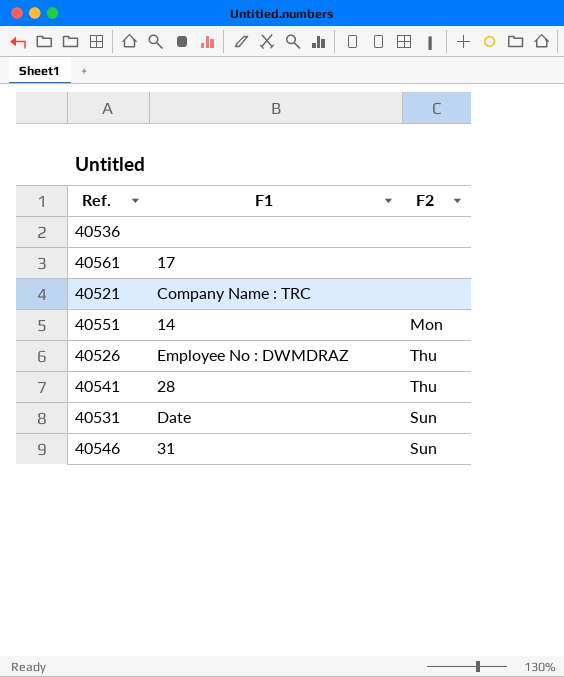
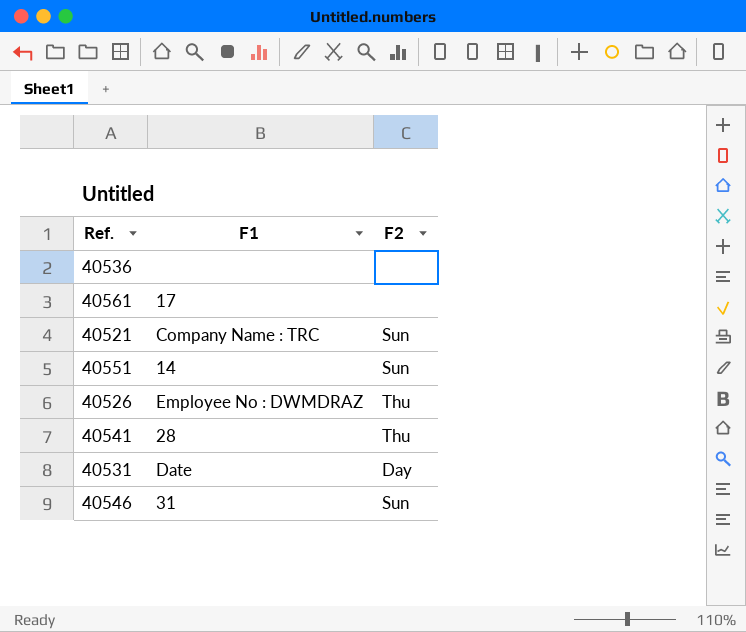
40521 | F2: none -> Sun
40551 | F2: Mon -> Sun
40531 | F2: Sun -> Day

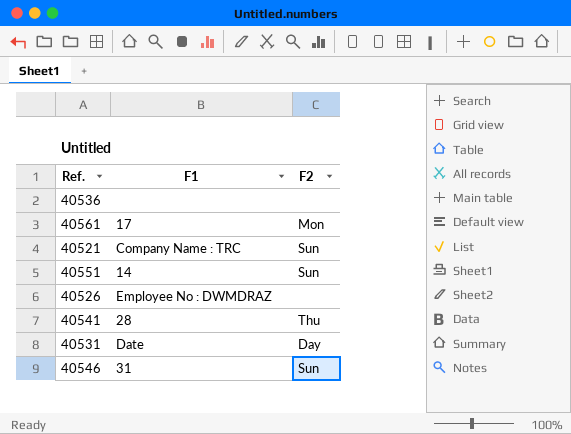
40561 | F2: none -> Mon
40526 | F2: Thu -> none

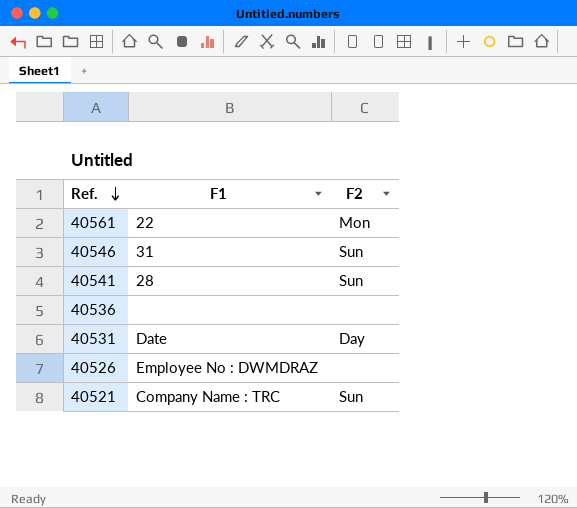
row order: none -> Ref. descending
row 40551: 14 | Sun -> none
40561 | F1: 17 -> 22
40541 | F2: Thu -> Sun

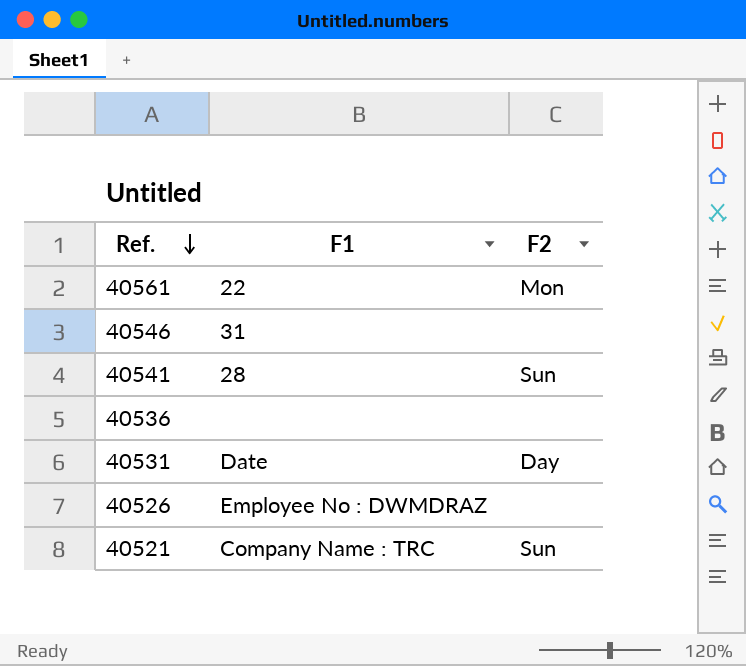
40546 | F2: Sun -> none

